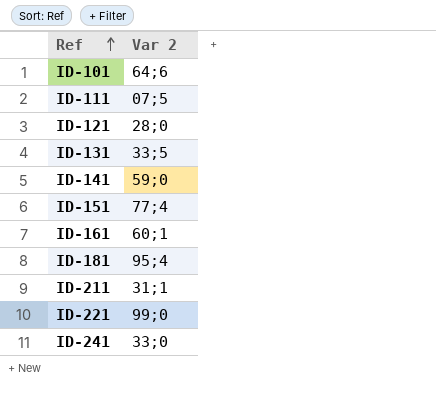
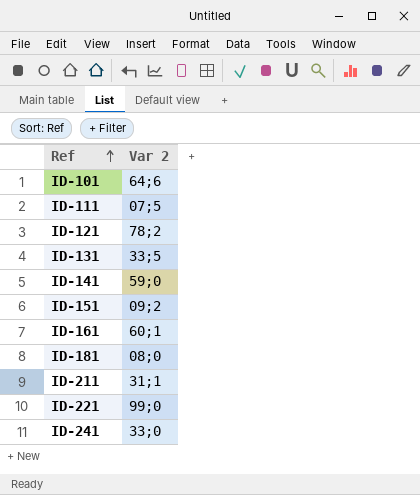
ID-121 | Var 2: 28;0 -> 78;2
ID-151 | Var 2: 77;4 -> 09;2
ID-181 | Var 2: 95;4 -> 08;0

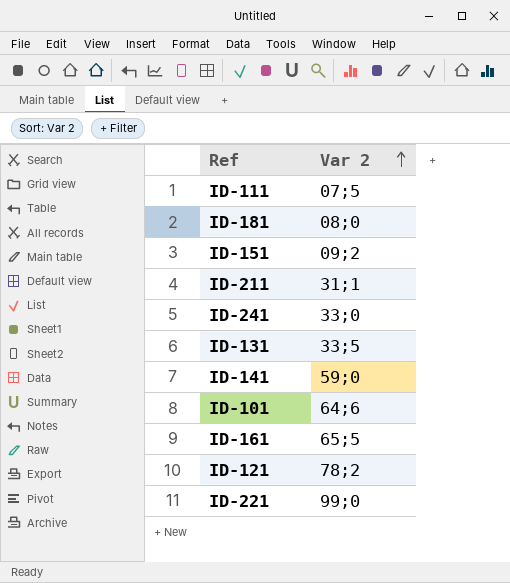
row order: Ref ascending -> Var 2 ascending
ID-161 | Var 2: 60;1 -> 65;5

